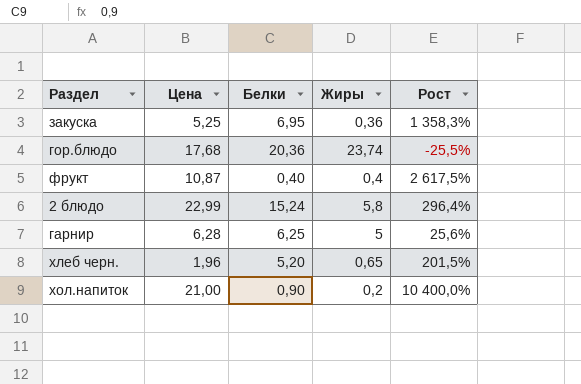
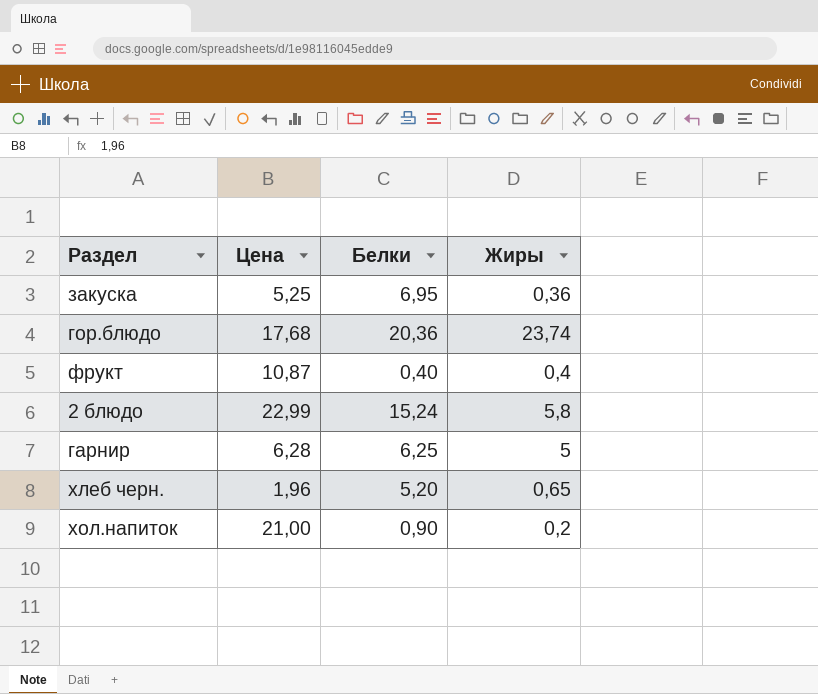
column Рост | formula: ([Цена] - [Жиры]) / [Жиры] -> none

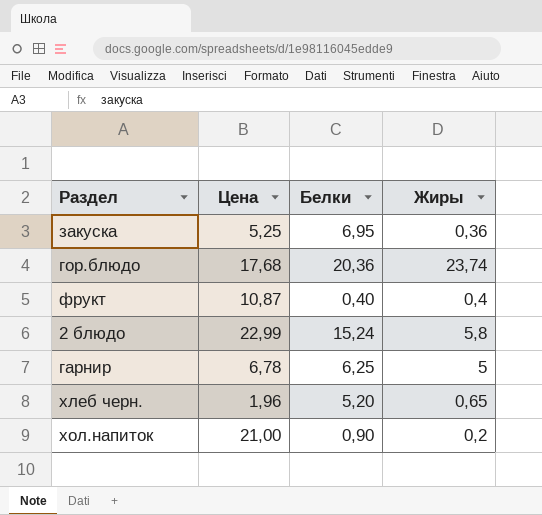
гарнир | Цена: 6,28 -> 6,78

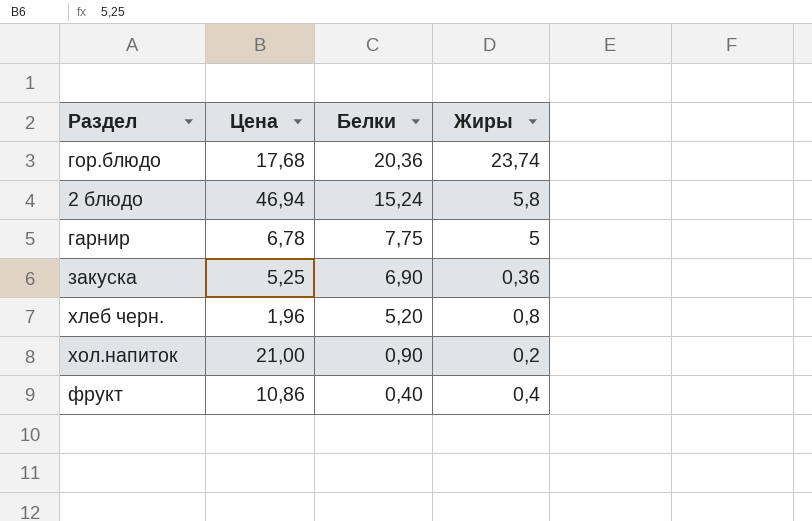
row order: none -> Белки descending
2 блюдо | Цена: 22,99 -> 46,94
гарнир | Белки: 6,25 -> 7,75
закуска | Белки: 6,95 -> 6,90
хлеб черн. | Жиры: 0,65 -> 0,8
фрукт | Цена: 10,87 -> 10,86

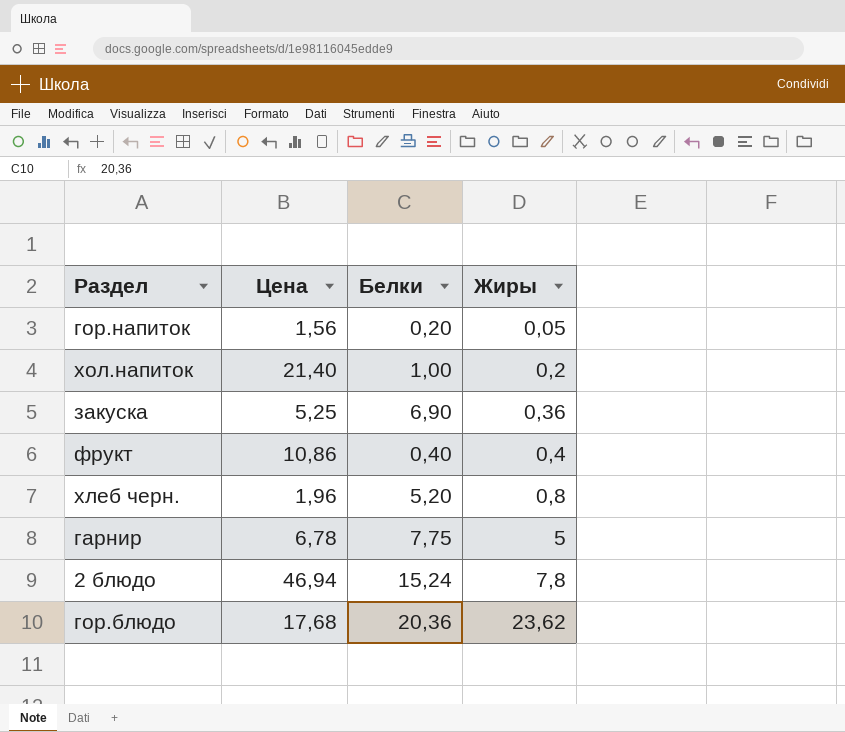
row order: Белки descending -> Жиры ascending
row гор.напиток: none -> 1,56 | 0,20 | 0,05
хол.напиток | Цена: 21,00 -> 21,40
хол.напиток | Белки: 0,90 -> 1,00
2 блюдо | Жиры: 5,8 -> 7,8
гор.блюдо | Жиры: 23,74 -> 23,62

